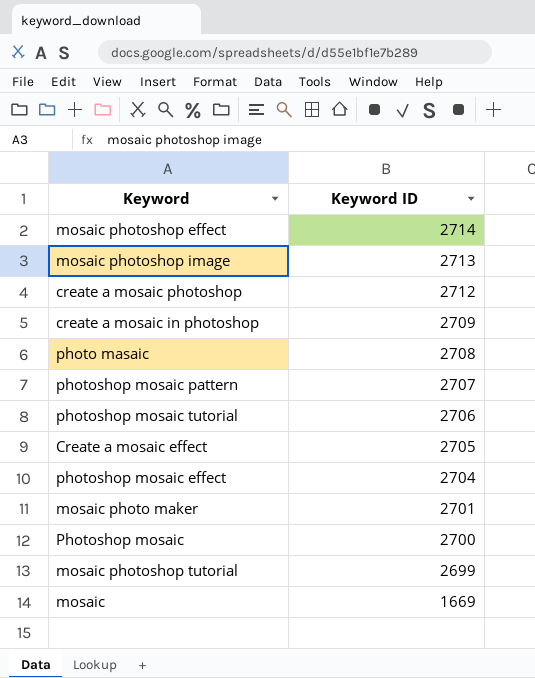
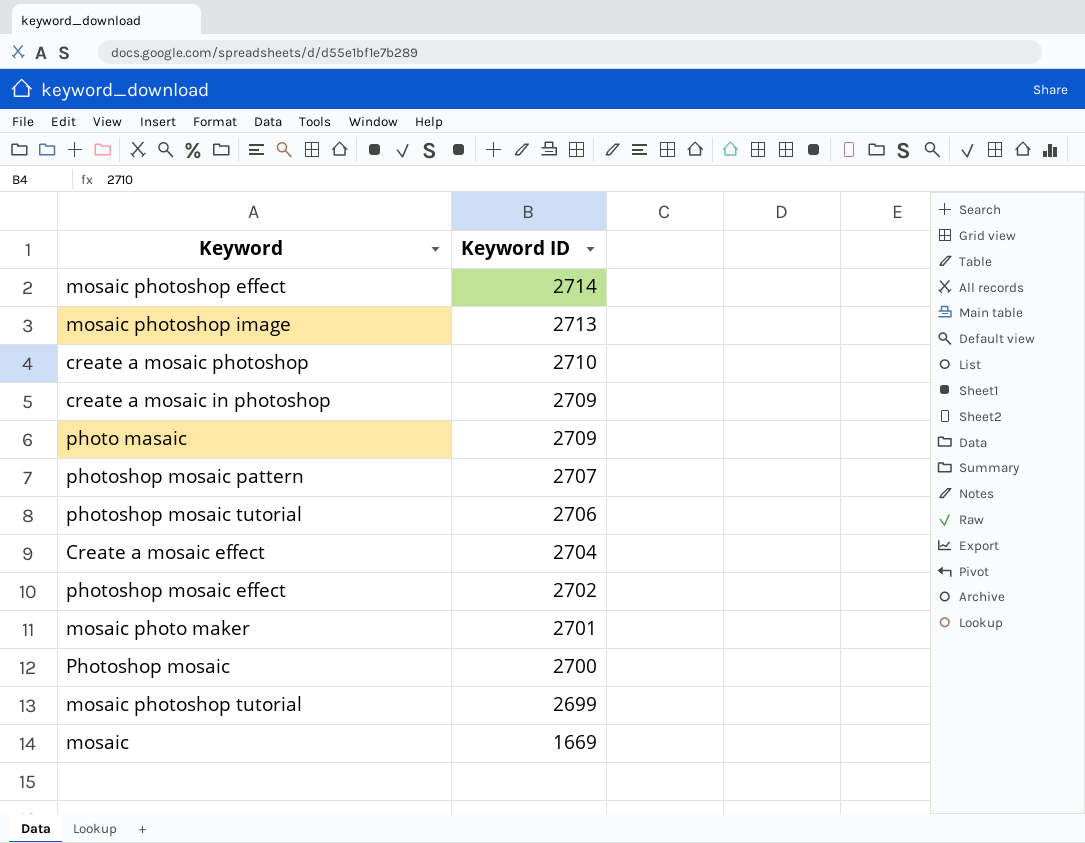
create a mosaic photoshop | Keyword ID: 2712 -> 2710
photo masaic | Keyword ID: 2708 -> 2709
Create a mosaic effect | Keyword ID: 2705 -> 2704
photoshop mosaic effect | Keyword ID: 2704 -> 2702

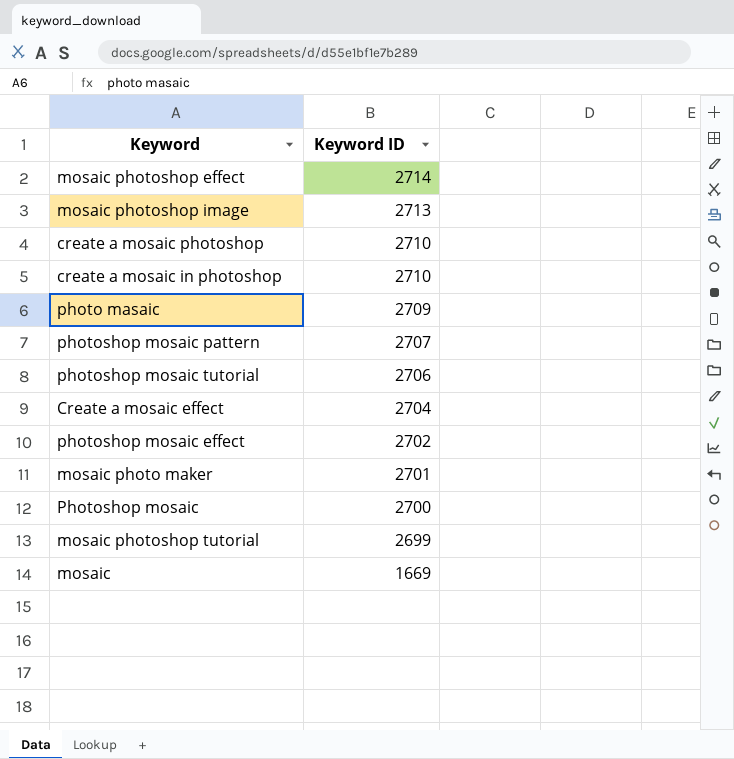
create a mosaic in photoshop | Keyword ID: 2709 -> 2710

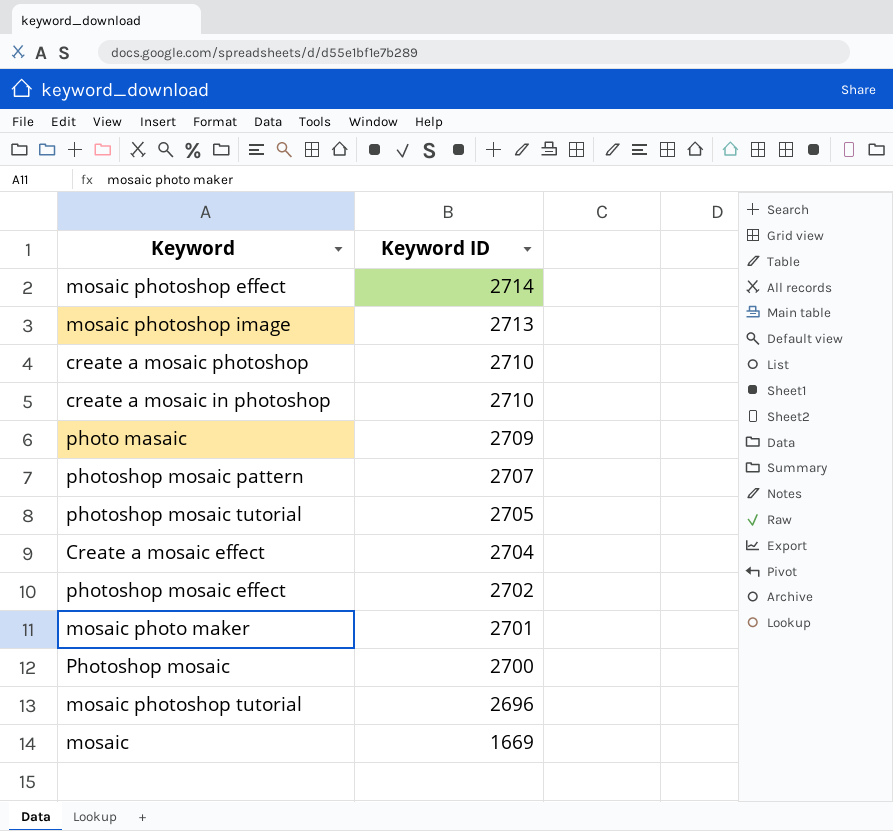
photoshop mosaic tutorial | Keyword ID: 2706 -> 2705
mosaic photoshop tutorial | Keyword ID: 2699 -> 2696

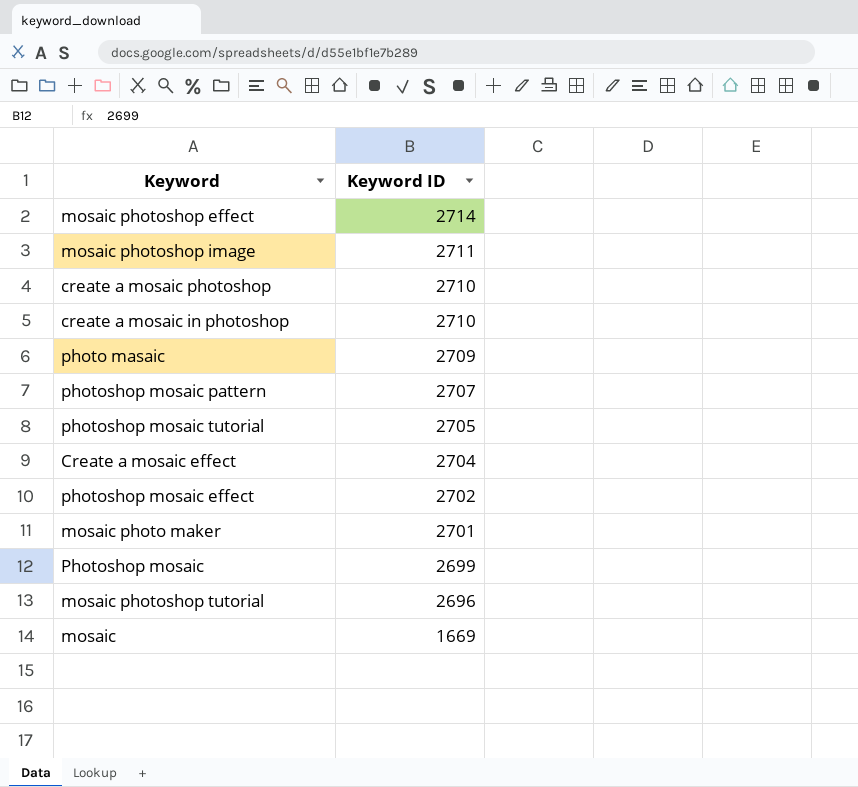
mosaic photoshop image | Keyword ID: 2713 -> 2711
Photoshop mosaic | Keyword ID: 2700 -> 2699

